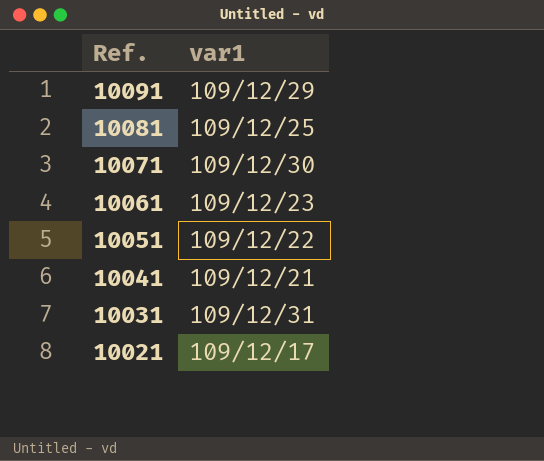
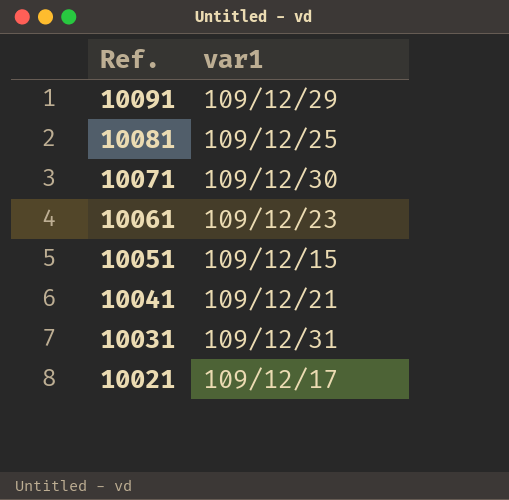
10051 | var1: 109/12/22 -> 109/12/15

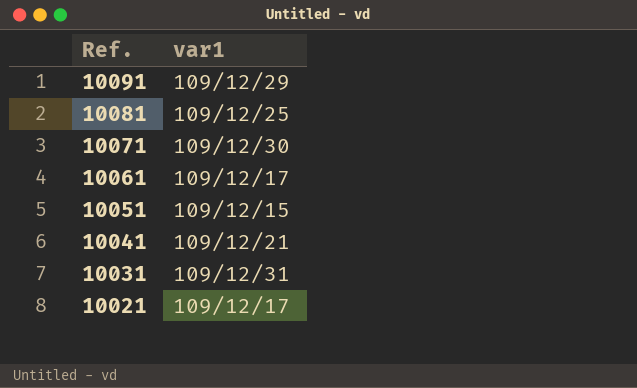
10061 | var1: 109/12/23 -> 109/12/17

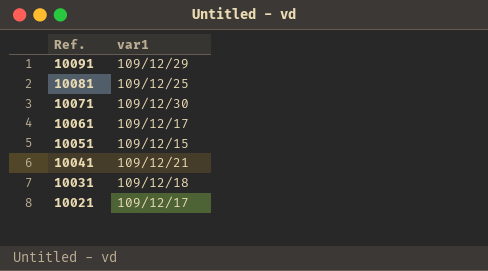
10031 | var1: 109/12/31 -> 109/12/18

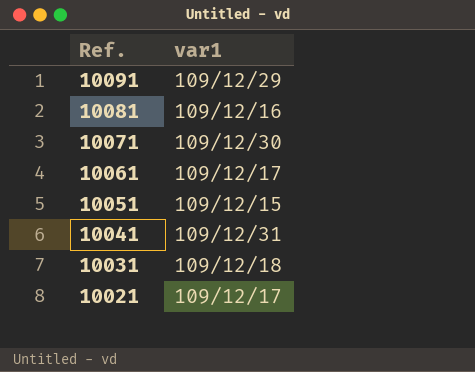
10081 | var1: 109/12/25 -> 109/12/16
10041 | var1: 109/12/21 -> 109/12/31

